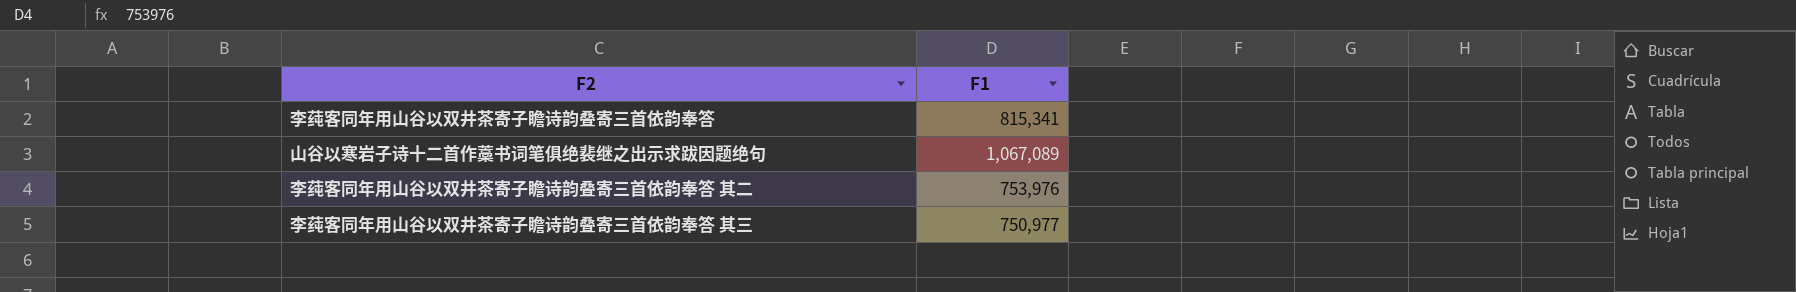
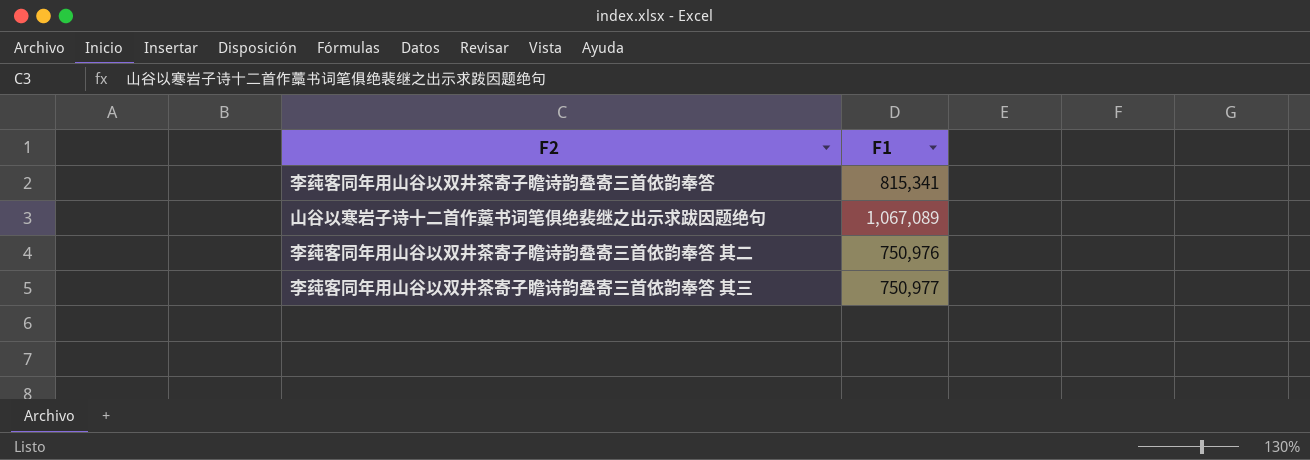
李莼客同年用山谷以双井茶寄子瞻诗韵叠寄三首依韵奉答 其二 | F1: 753,976 -> 750,976

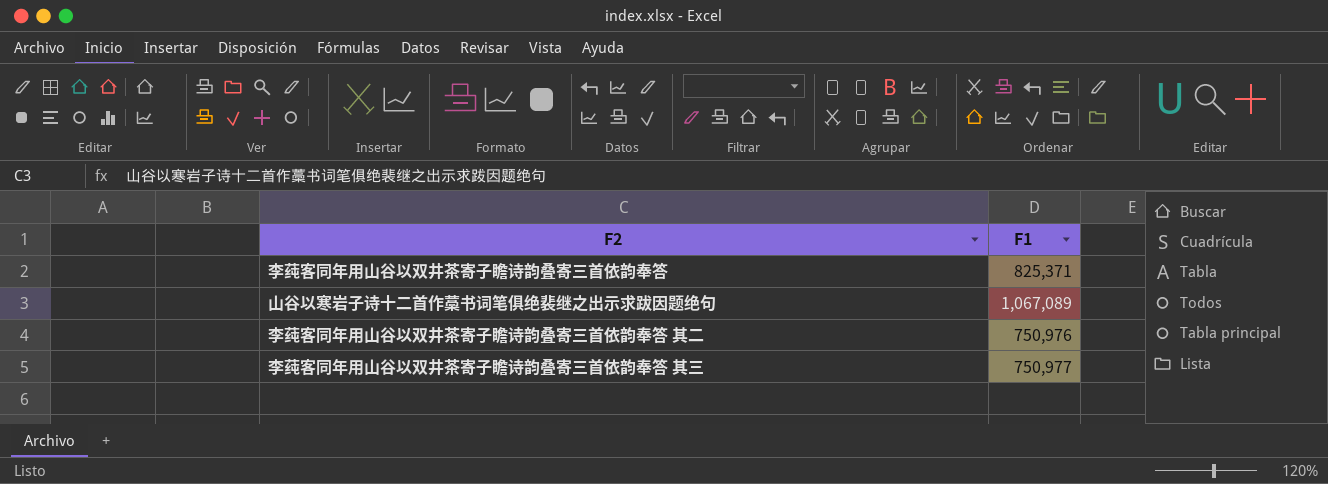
李莼客同年用山谷以双井茶寄子瞻诗韵叠寄三首依韵奉答 | F1: 815,341 -> 825,371

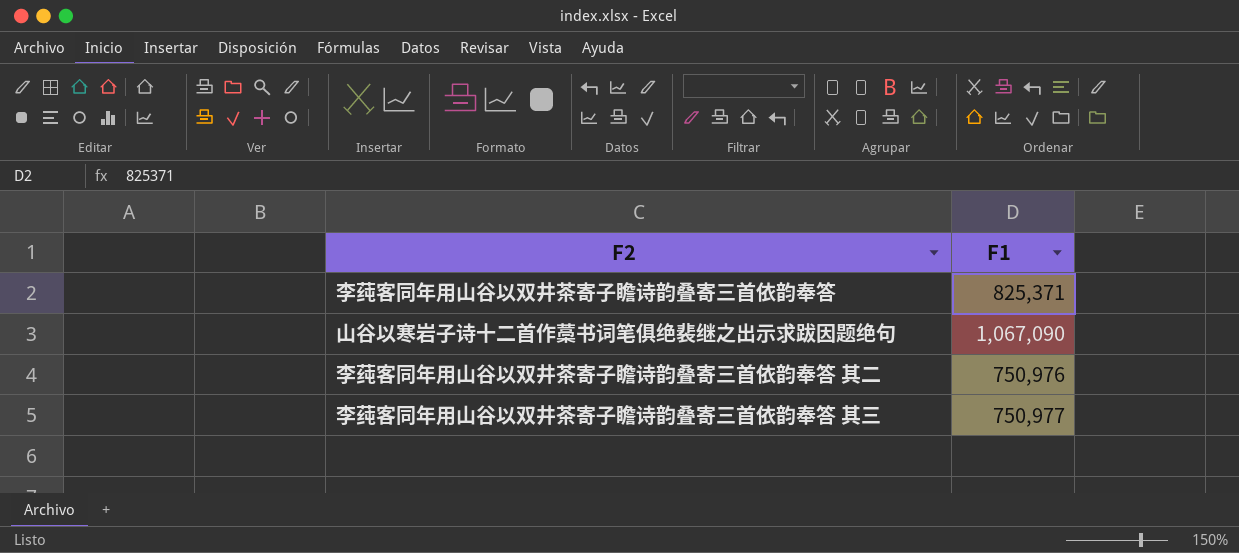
山谷以寒岩子诗十二首作藁书词笔俱绝裴继之出示求跋因题绝句 | F1: 1,067,089 -> 1,067,090

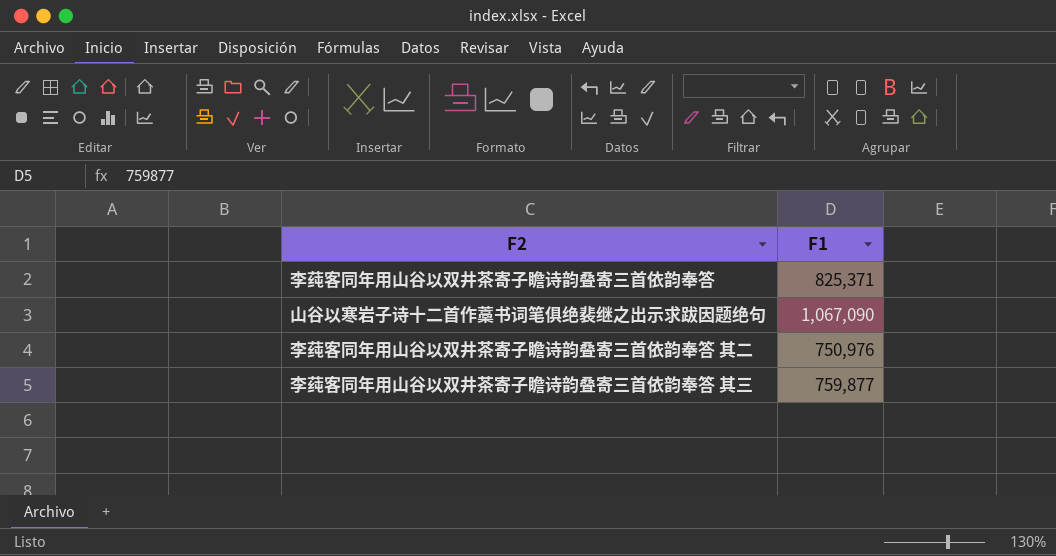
李莼客同年用山谷以双井茶寄子瞻诗韵叠寄三首依韵奉答 其三 | F1: 750,977 -> 759,877

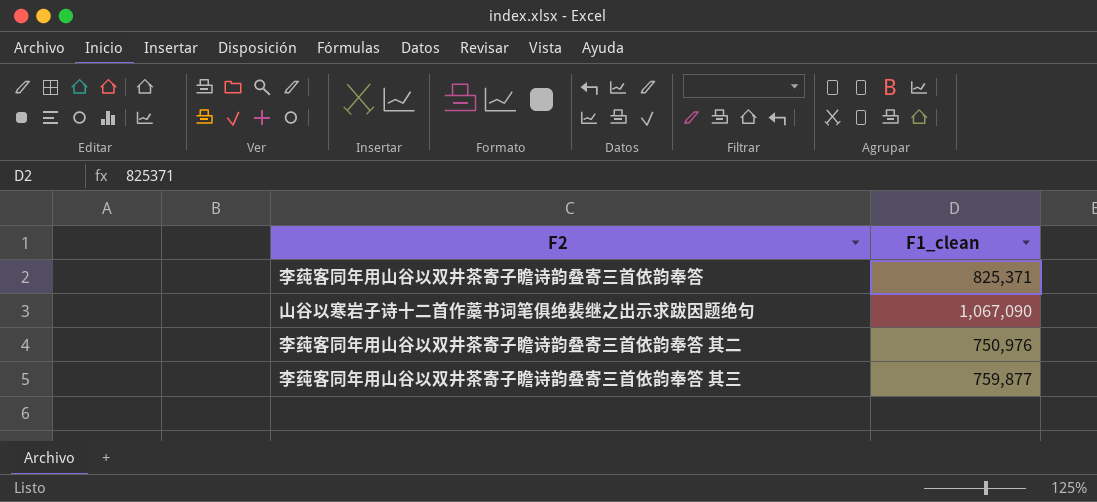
column name: F1 -> F1_clean

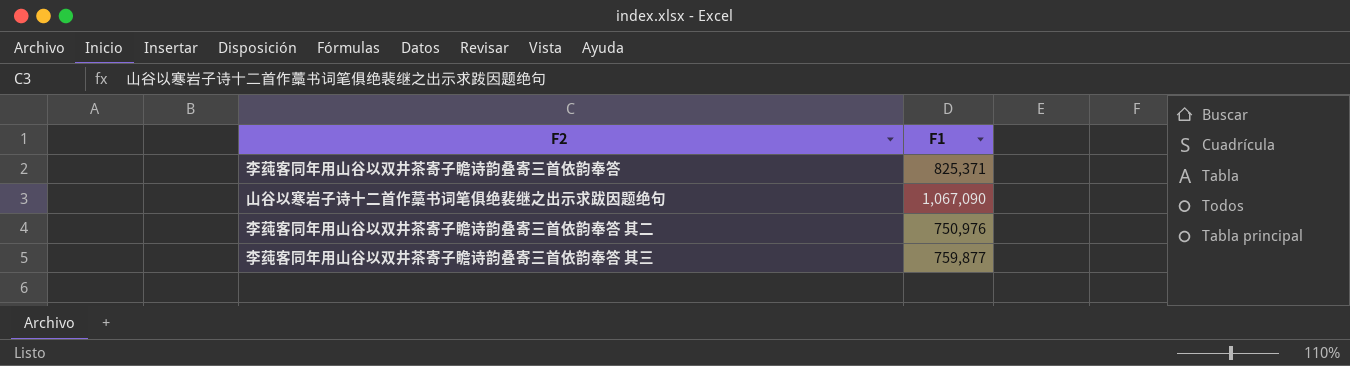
column name: F1_clean -> F1

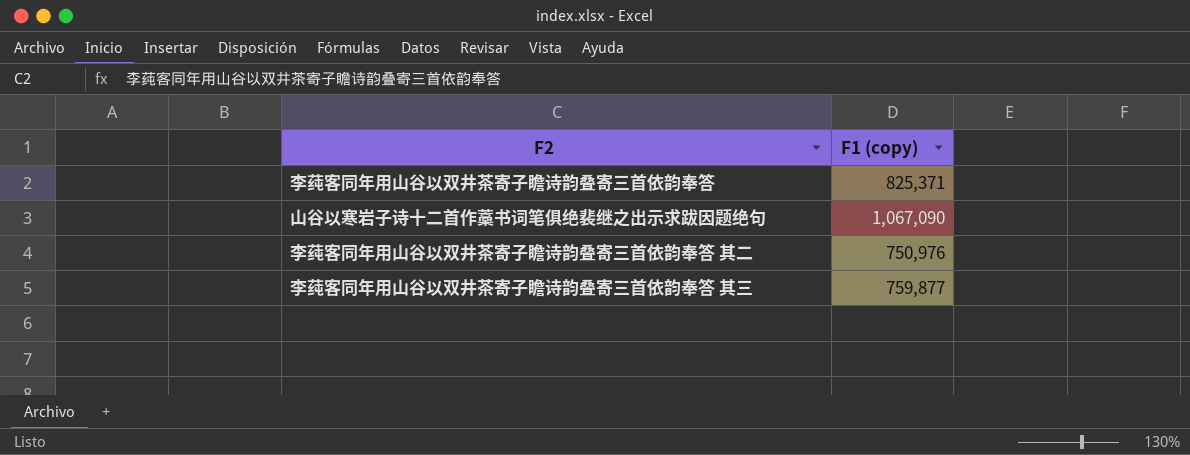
column name: F1 -> F1 (copy)

